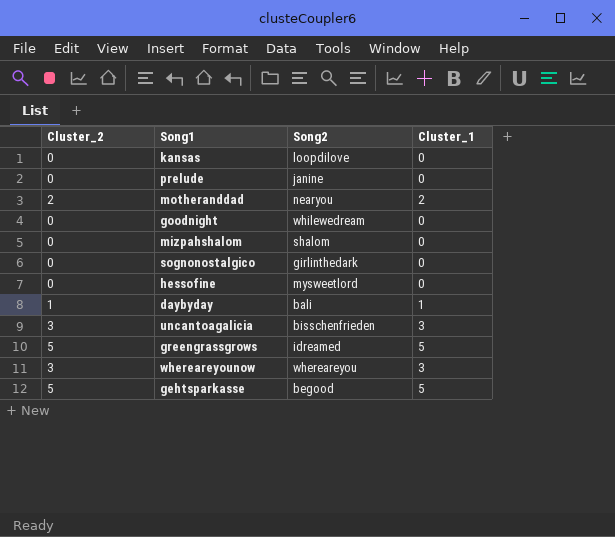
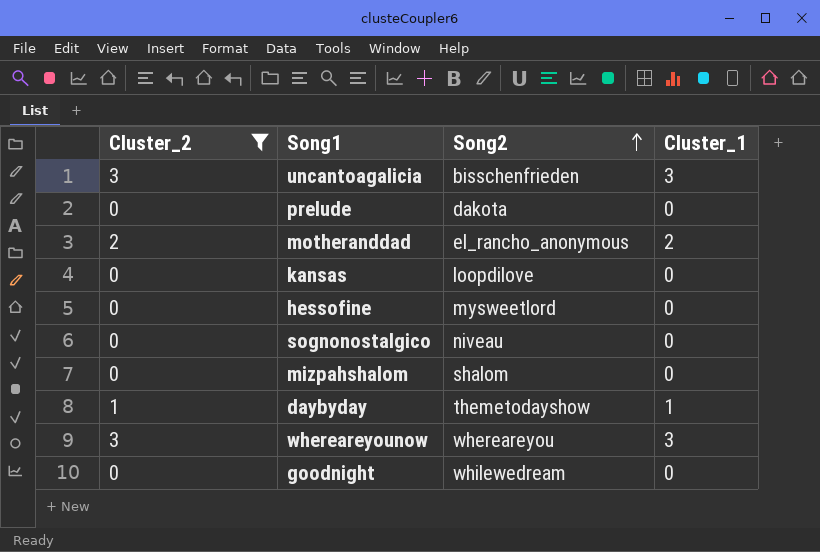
filter: none -> Cluster_2 != 5
row order: none -> Song2 ascending
prelude | Song2: janine -> dakota
motheranddad | Song2: nearyou -> el_rancho_anonymous
sognonostalgico | Song2: girlinthedark -> niveau
daybyday | Song2: bali -> themetodayshow

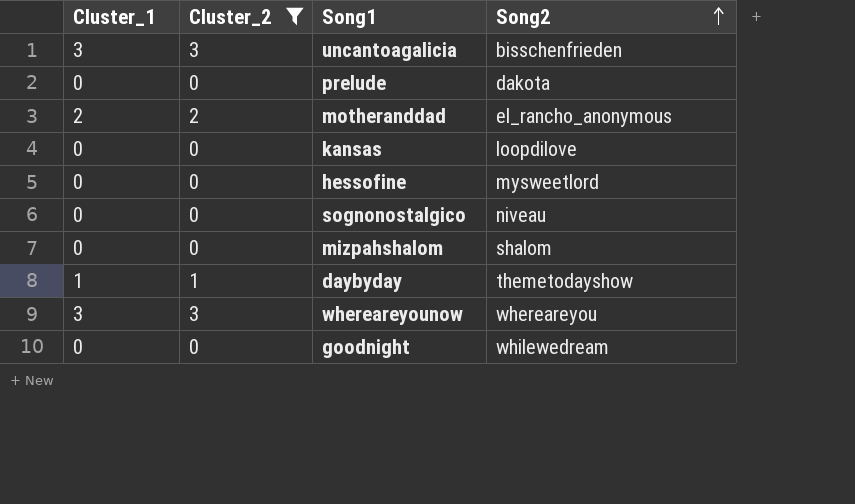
column Cluster_1 | position: 4 -> 1

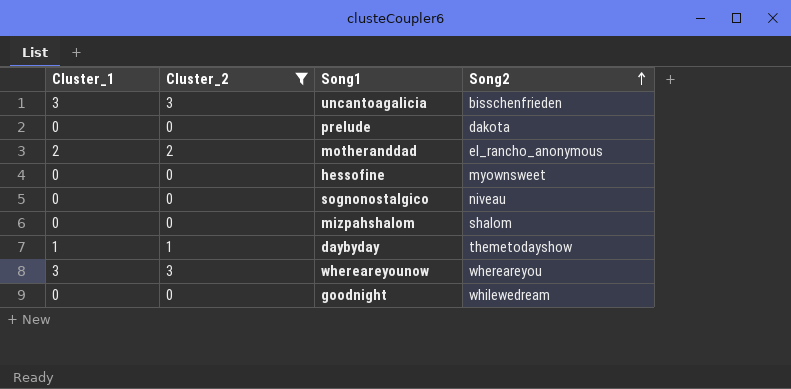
row kansas: 0 | 0 | loopdilove -> none
hessofine | Song2: mysweetlord -> myownsweet

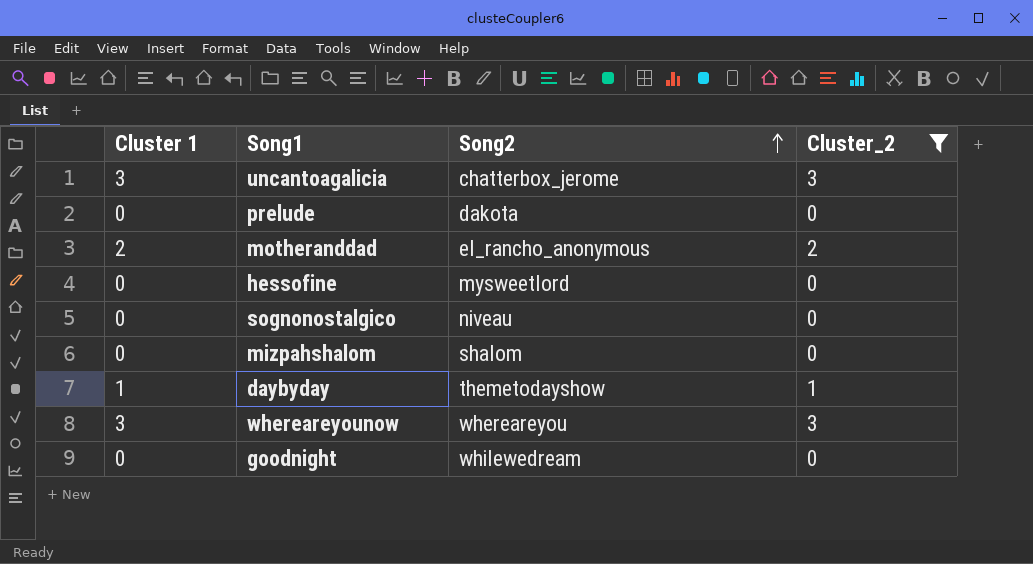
column name: Cluster_1 -> Cluster 1
column Cluster_2 | position: 2 -> 4
uncantoagalicia | Song2: bisschenfrieden -> chatterbox_jerome
hessofine | Song2: myownsweet -> mysweetlord

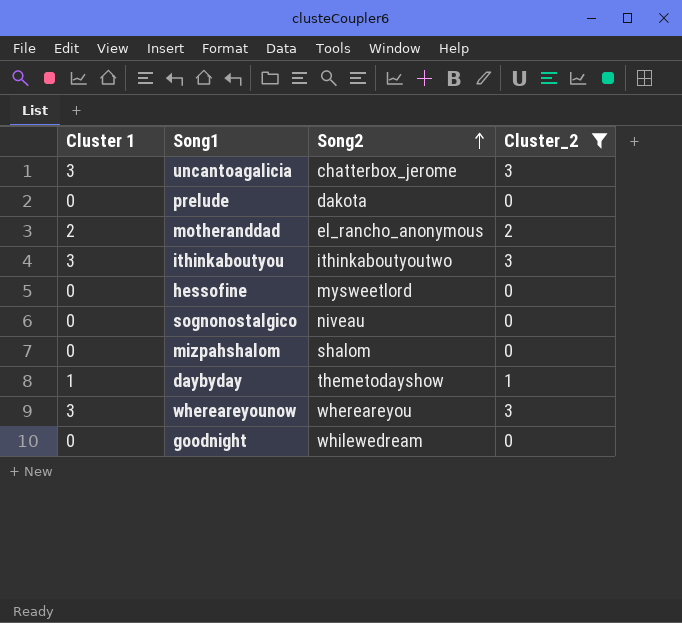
row ithinkaboutyou: none -> 3 | ithinkaboutyoutwo | 3

